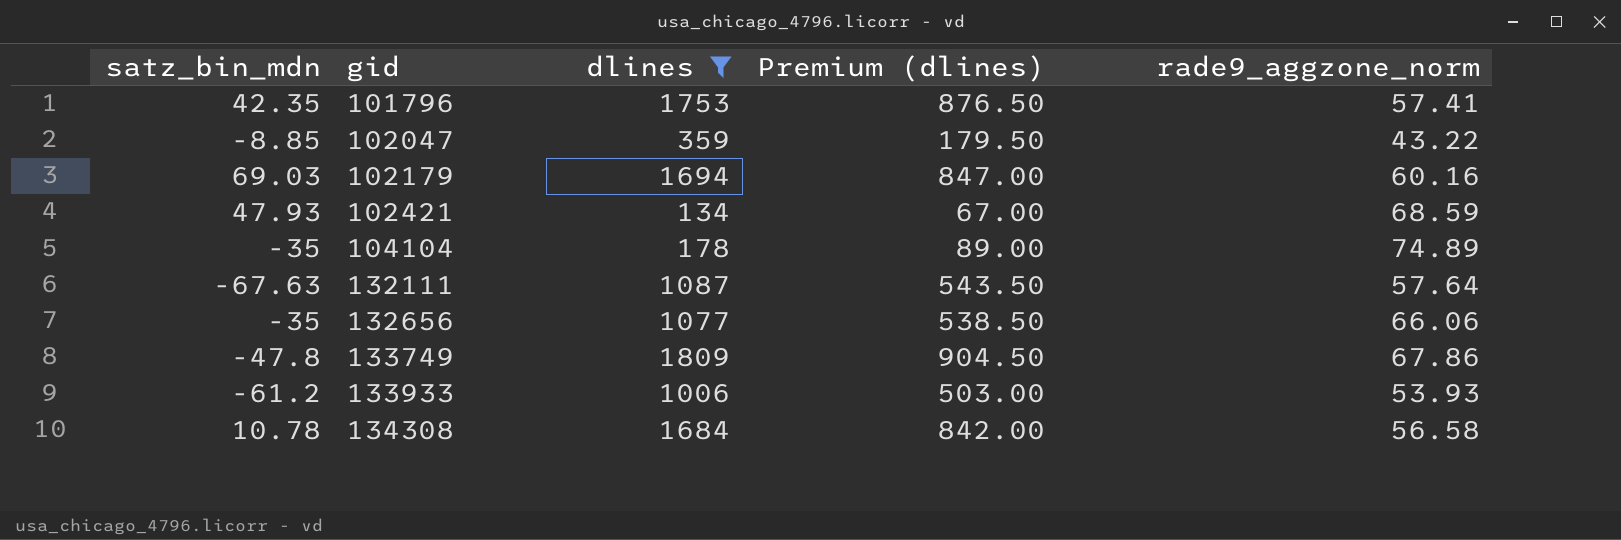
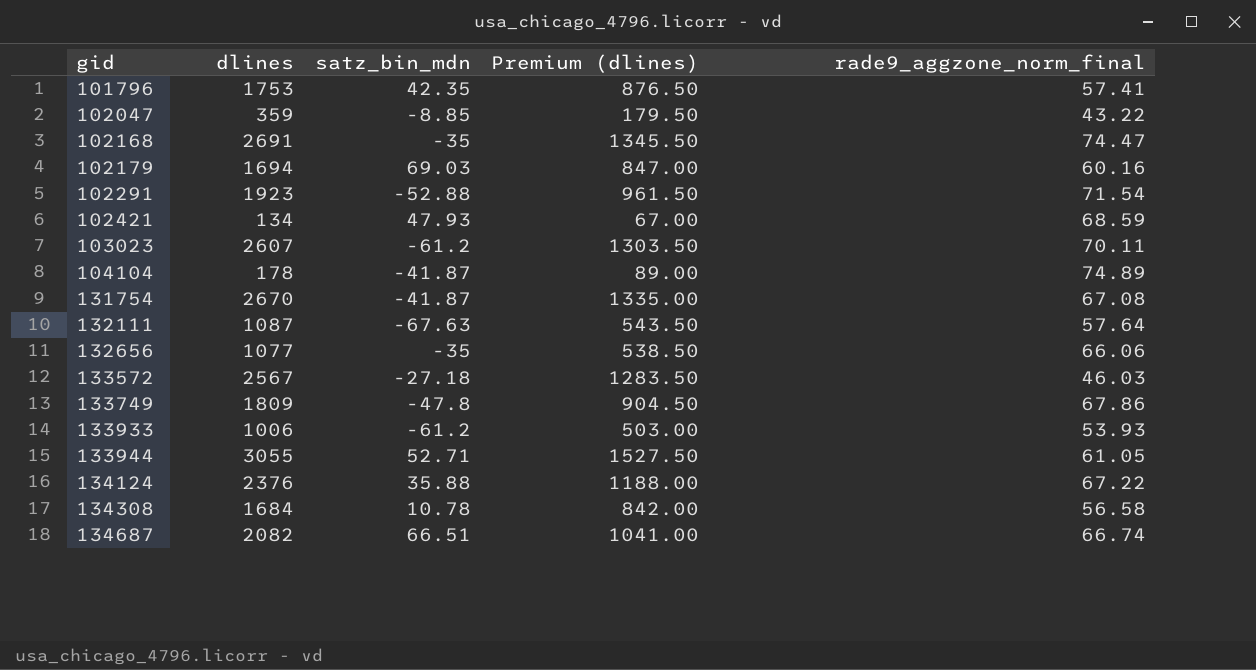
filter: dlines <= 1809 -> none
column satz_bin_mdn | position: 1 -> 3
column name: rade9_aggzone_norm -> rade9_aggzone_norm_final
104104 | satz_bin_mdn: -35 -> -41.87

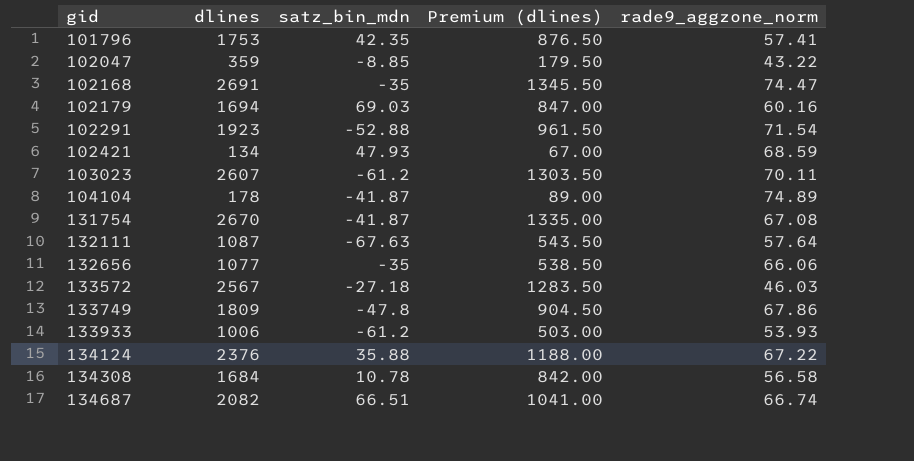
column name: rade9_aggzone_norm_final -> rade9_aggzone_norm
row 133944: 3055 | 52.71 | 1527.50 | 61.05 -> none

